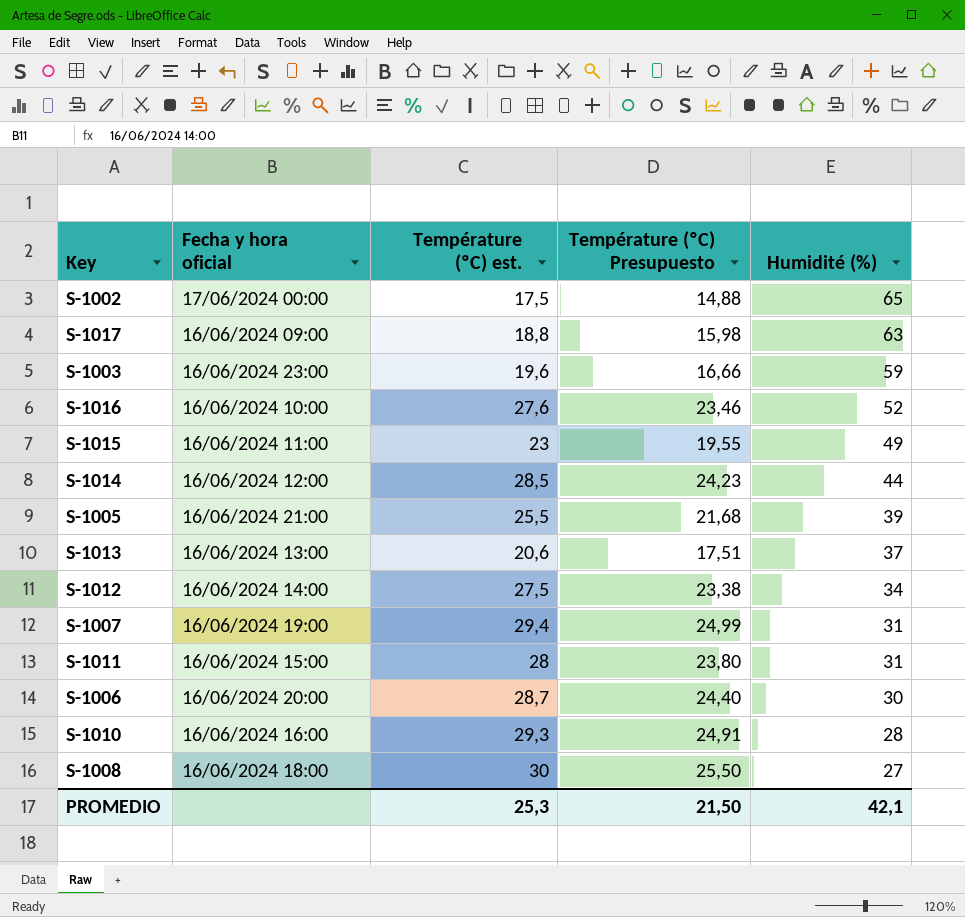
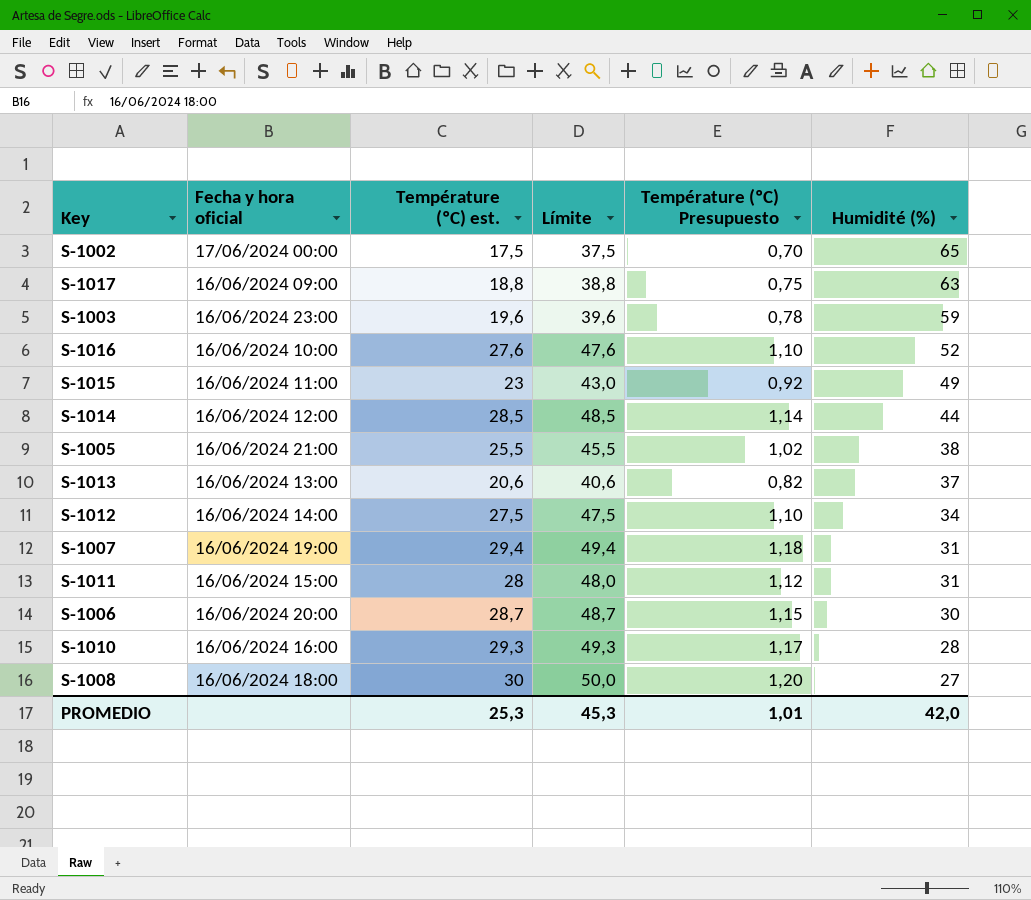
column Límite | formula: none -> [Température (ºC) est.] + 20
column Température (ºC) Presupuesto | formula: [Température (ºC) est.] * 0,85 -> [Température (ºC) est.] * 0,04
S-1005 | Humidité (%): 39 -> 38
PROMEDIO | Température (ºC) Presupuesto: 21,50 -> 1,01
PROMEDIO | Humidité (%): 42,1 -> 42,0

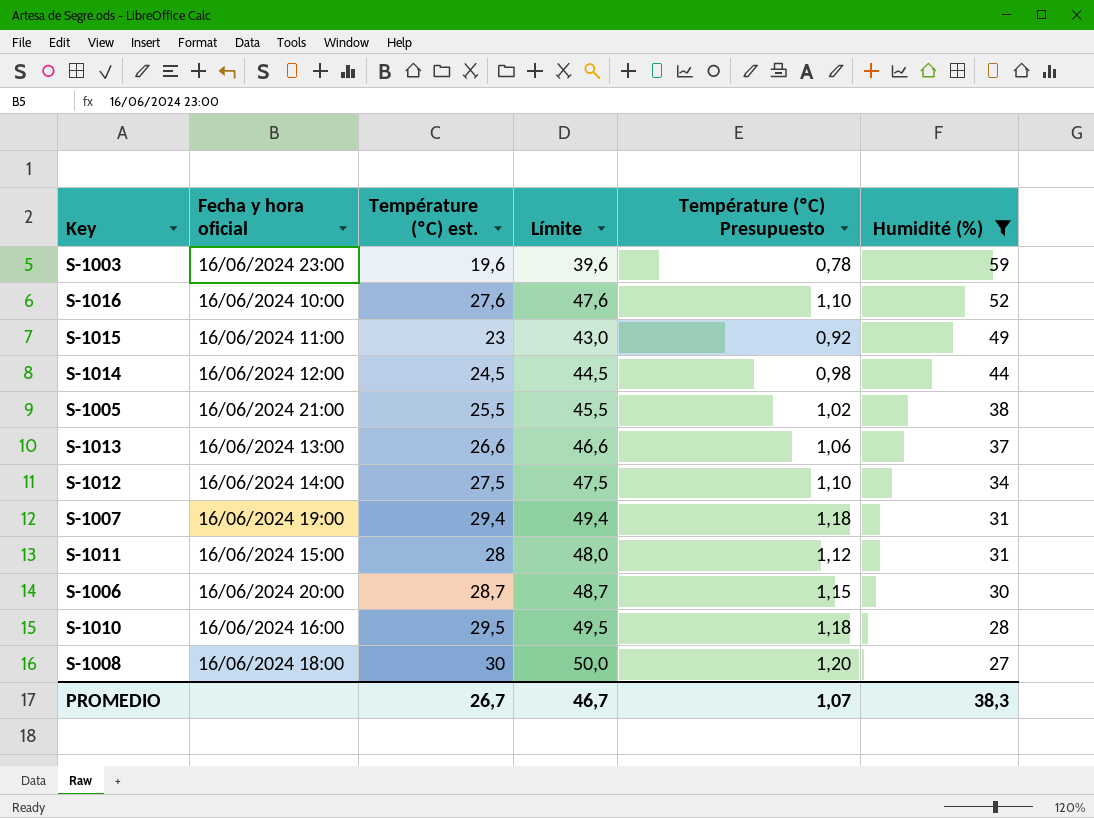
filter: none -> Humidité (%) <= 59
S-1014 | Température (ºC) est.: 28,5 -> 24,5
S-1014 | Límite: 48,5 -> 44,5
S-1014 | Température (ºC) Presupuesto: 1,14 -> 0,98
S-1013 | Température (ºC) est.: 20,6 -> 26,6
S-1013 | Límite: 40,6 -> 46,6
S-1013 | Température (ºC) Presupuesto: 0,82 -> 1,06
S-1010 | Température (ºC) est.: 29,3 -> 29,5
S-1010 | Límite: 49,3 -> 49,5
S-1010 | Température (ºC) Presupuesto: 1,17 -> 1,18
PROMEDIO | Température (ºC) est.: 25,3 -> 26,7
PROMEDIO | Límite: 45,3 -> 46,7
PROMEDIO | Température (ºC) Presupuesto: 1,01 -> 1,07
PROMEDIO | Humidité (%): 42,0 -> 38,3

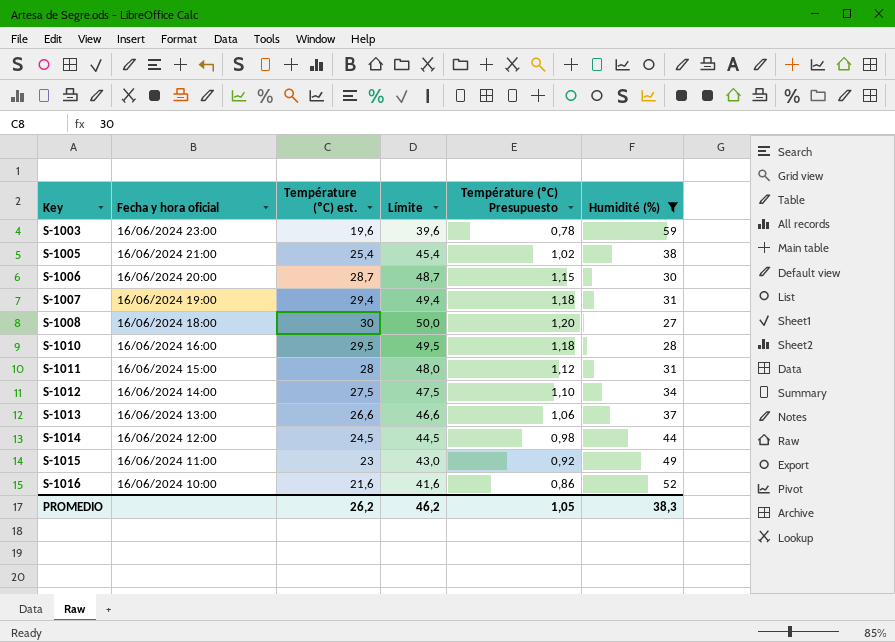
row order: Humidité (%) descending -> Key ascending
S-1005 | Température (ºC) est.: 25,5 -> 25,4
S-1005 | Límite: 45,5 -> 45,4
S-1016 | Température (ºC) est.: 27,6 -> 21,6
S-1016 | Límite: 47,6 -> 41,6
S-1016 | Température (ºC) Presupuesto: 1,10 -> 0,86
PROMEDIO | Température (ºC) est.: 26,7 -> 26,2
PROMEDIO | Límite: 46,7 -> 46,2
PROMEDIO | Température (ºC) Presupuesto: 1,07 -> 1,05

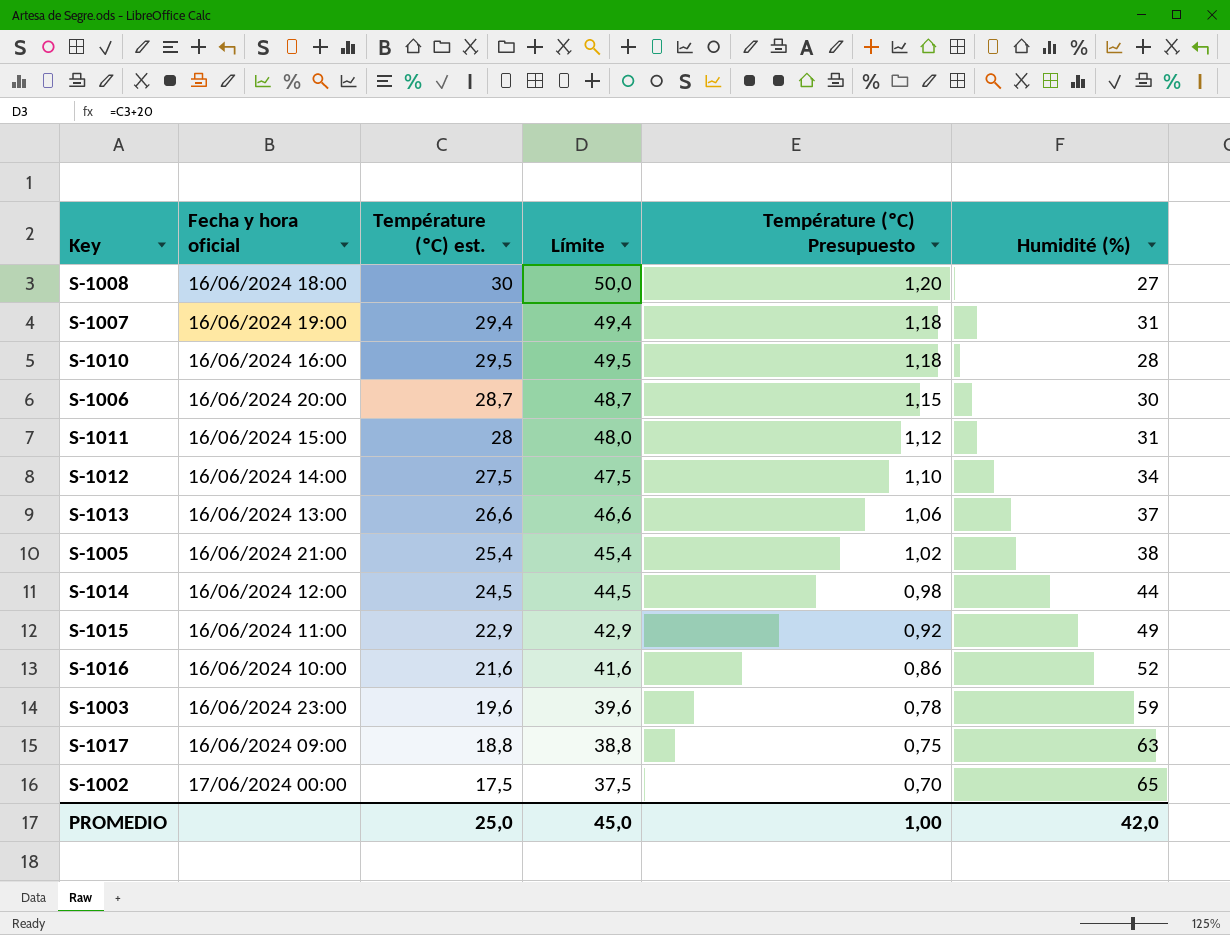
filter: Humidité (%) <= 59 -> none
row order: Key ascending -> Température (ºC) Presupuesto descending
S-1015 | Température (ºC) est.: 23 -> 22,9
S-1015 | Límite: 43,0 -> 42,9
PROMEDIO | Température (ºC) est.: 26,2 -> 25,0
PROMEDIO | Límite: 46,2 -> 45,0
PROMEDIO | Température (ºC) Presupuesto: 1,05 -> 1,00
PROMEDIO | Humidité (%): 38,3 -> 42,0

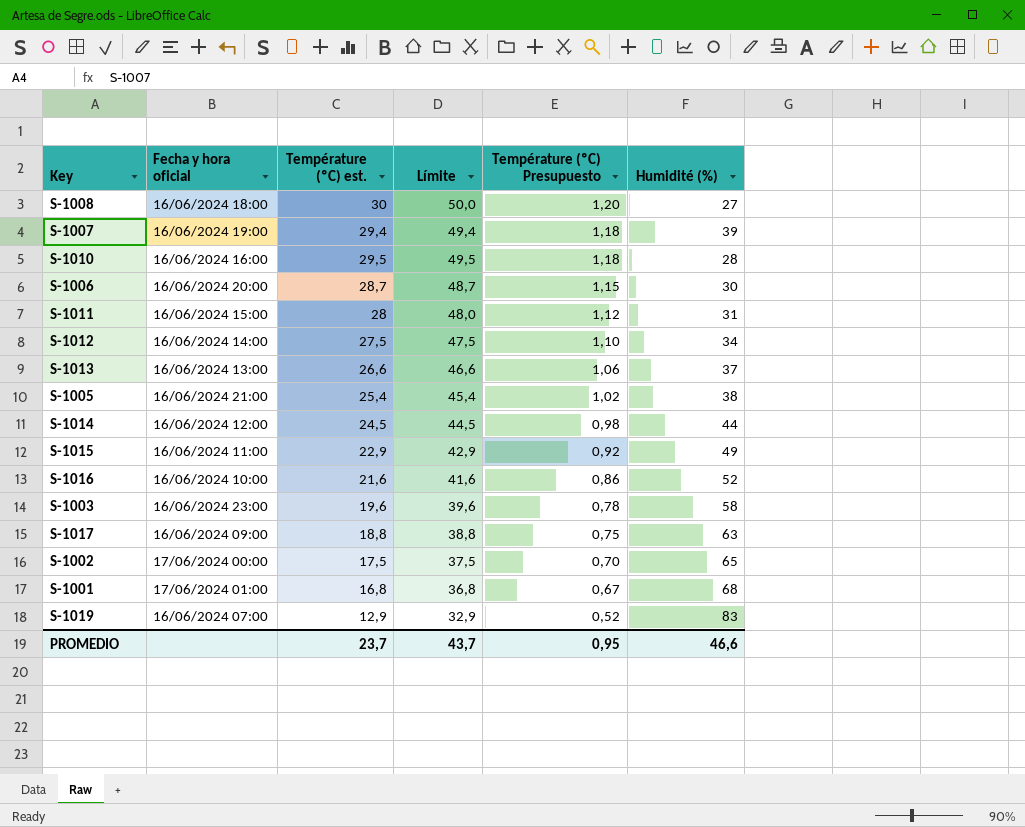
S-1007 | Humidité (%): 31 -> 39
S-1003 | Humidité (%): 59 -> 58
row S-1001: none -> 17/06/2024 01:00 | 16,8 | 36,8 | 0,67 | 68
row S-1019: none -> 16/06/2024 07:00 | 12,9 | 32,9 | 0,52 | 83
PROMEDIO | Température (ºC) est.: 25,0 -> 23,7
PROMEDIO | Límite: 45,0 -> 43,7
PROMEDIO | Température (ºC) Presupuesto: 1,00 -> 0,95
PROMEDIO | Humidité (%): 42,0 -> 46,6

